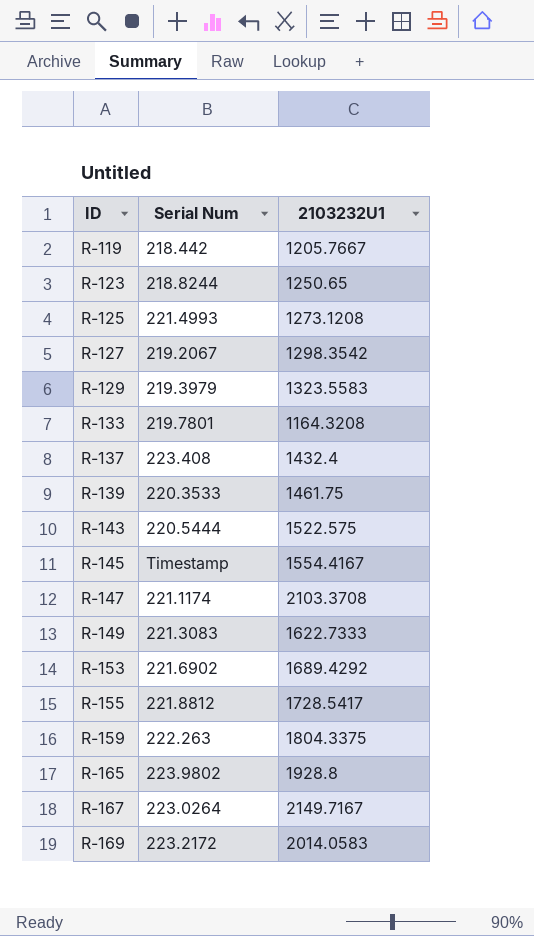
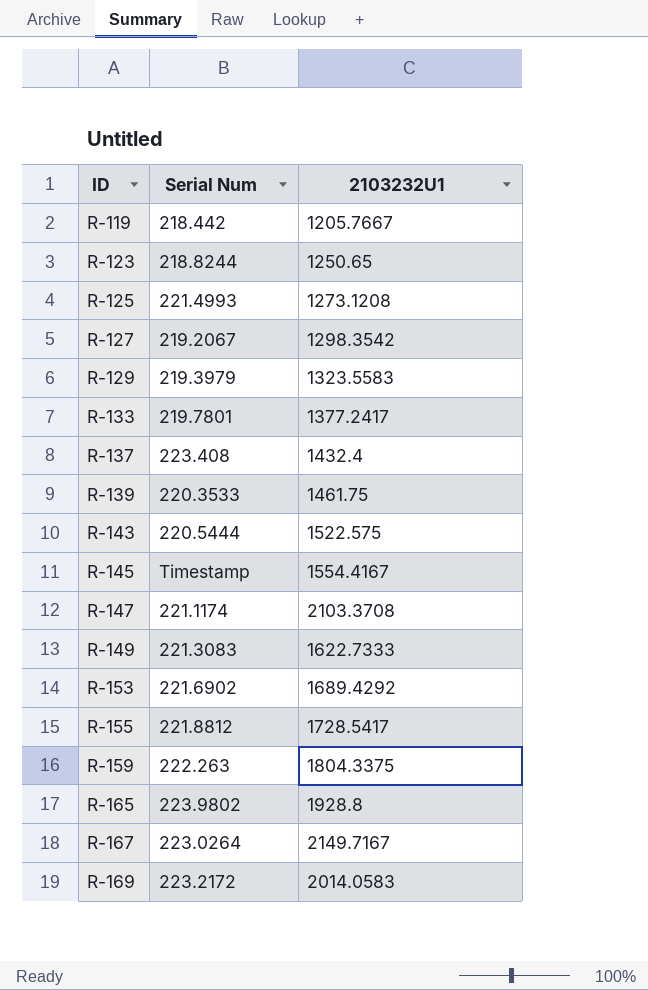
R-133 | 2103232U1: 1164.3208 -> 1377.2417

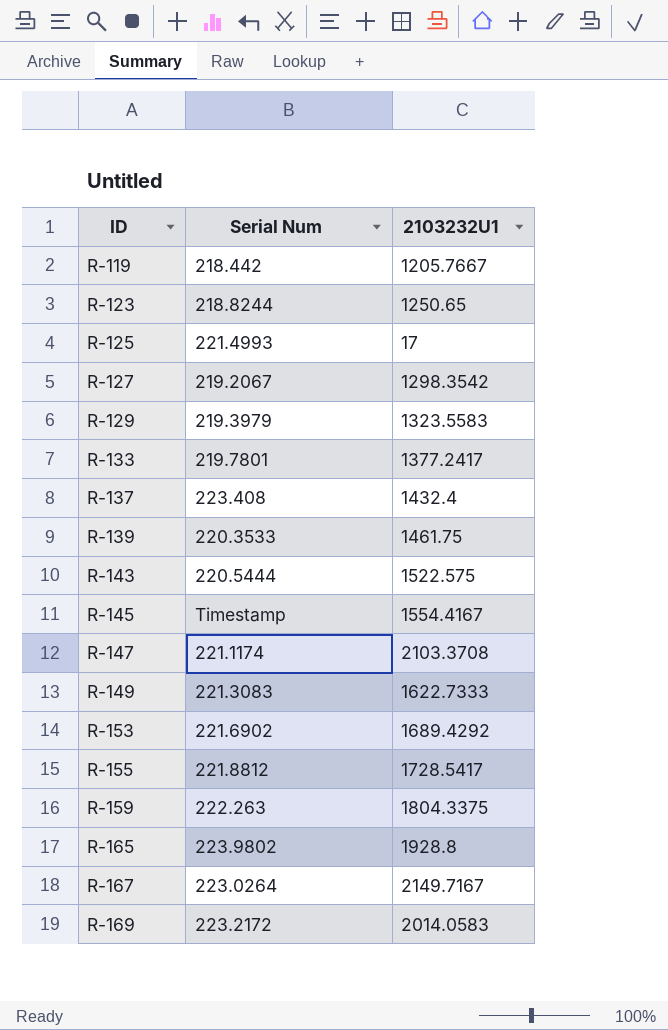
R-125 | 2103232U1: 1273.1208 -> 17

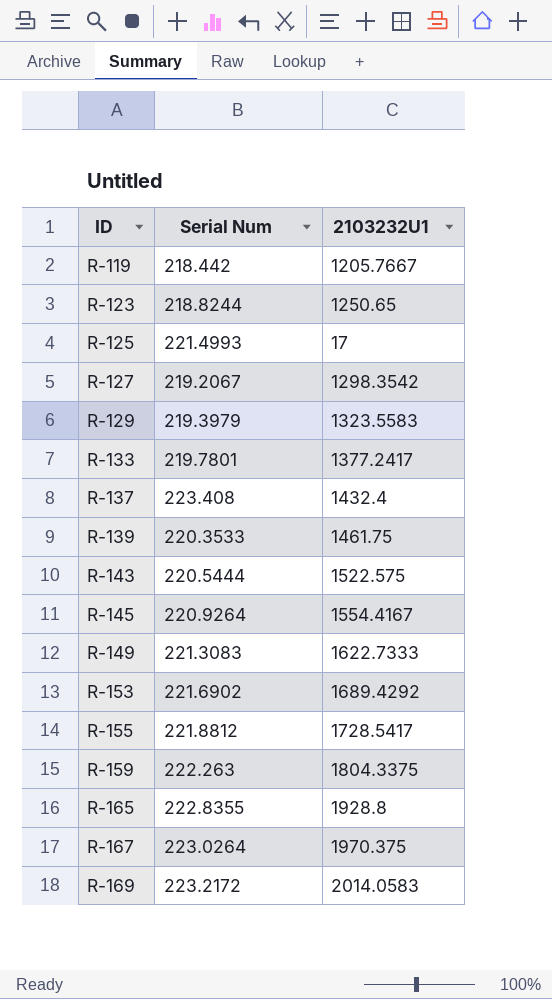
row R-147: 221.1174 | 2103.3708 -> none
R-145 | Serial Num: Timestamp -> 220.9264
R-165 | Serial Num: 223.9802 -> 222.8355
R-167 | 2103232U1: 2149.7167 -> 1970.375

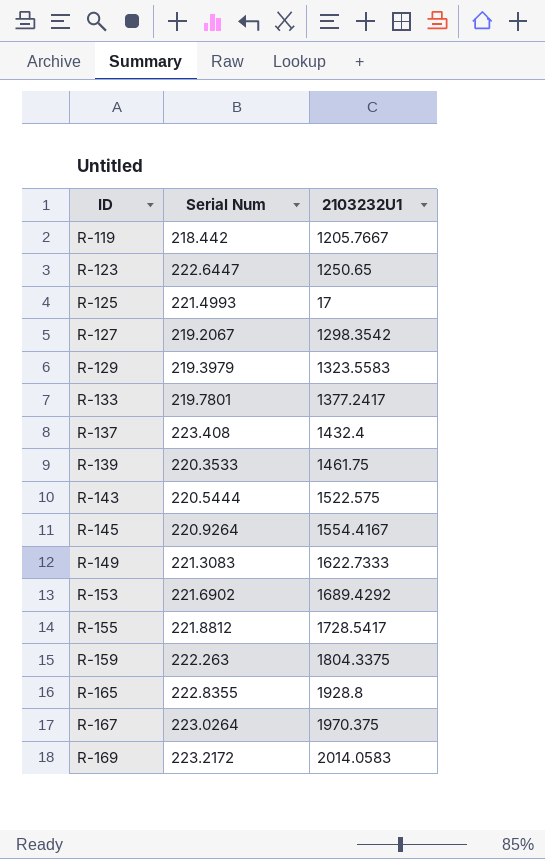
R-123 | Serial Num: 218.8244 -> 222.6447

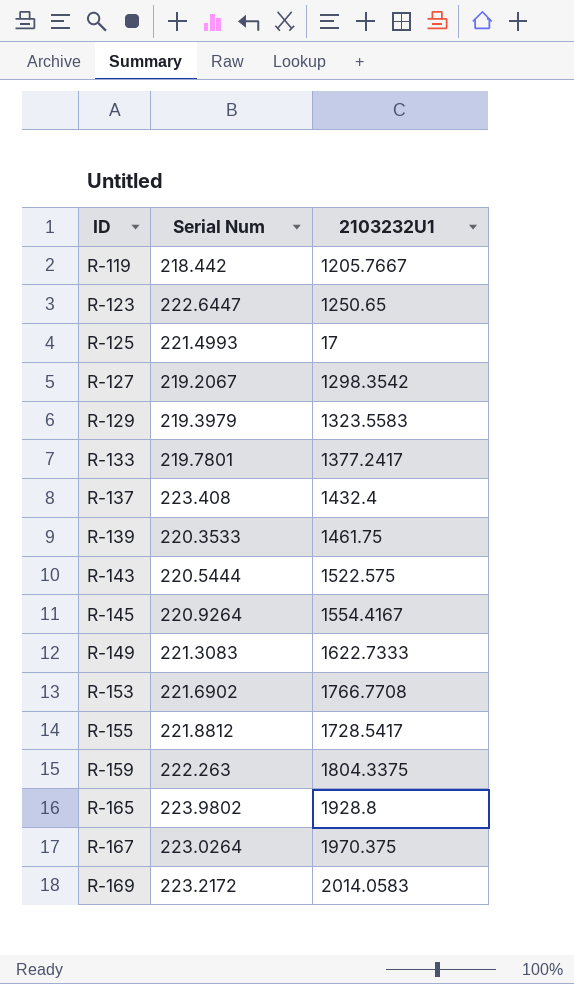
R-153 | 2103232U1: 1689.4292 -> 1766.7708
R-165 | Serial Num: 222.8355 -> 223.9802

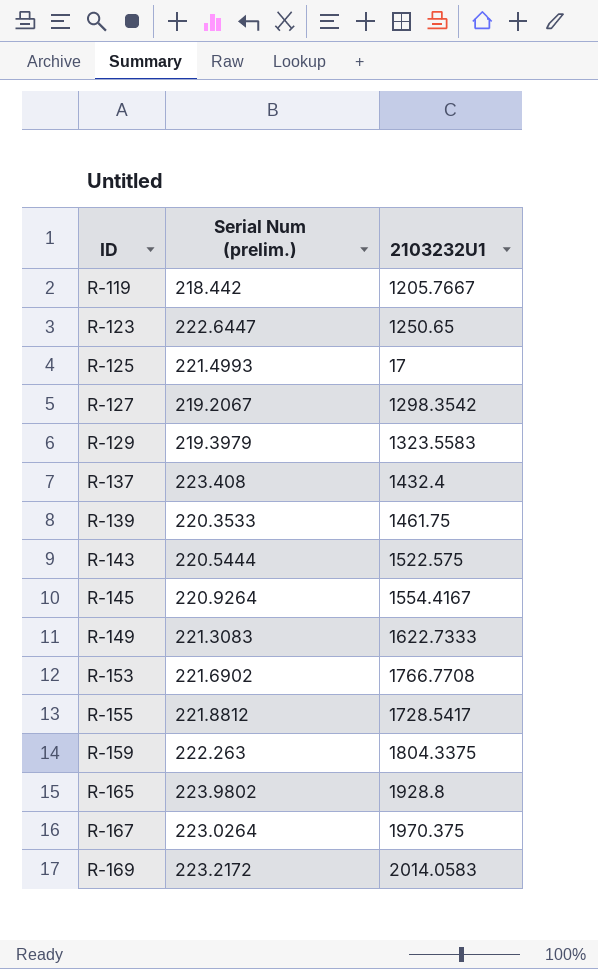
column name: Serial Num -> Serial Num (prelim.)
row R-133: 219.7801 | 1377.2417 -> none

